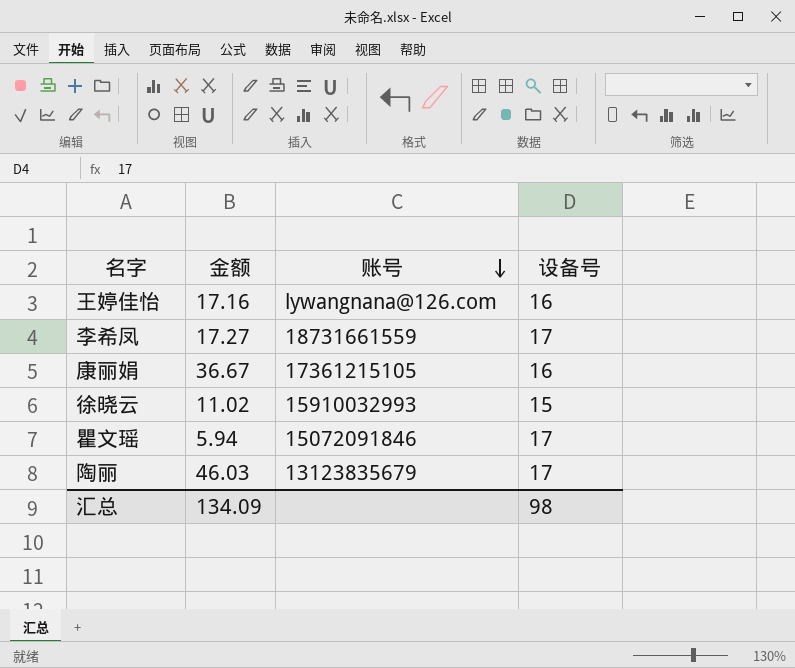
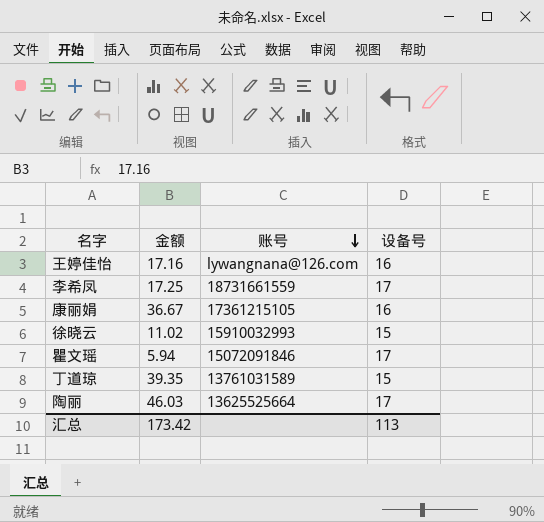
李希凤 | 金额: 17.27 -> 17.25
row 丁道琼: none -> 39.35 | 13761031589 | 15
陶丽 | 账号: 13123835679 -> 13625525664
汇总 | 金额: 134.09 -> 173.42
汇总 | 设备号: 98 -> 113

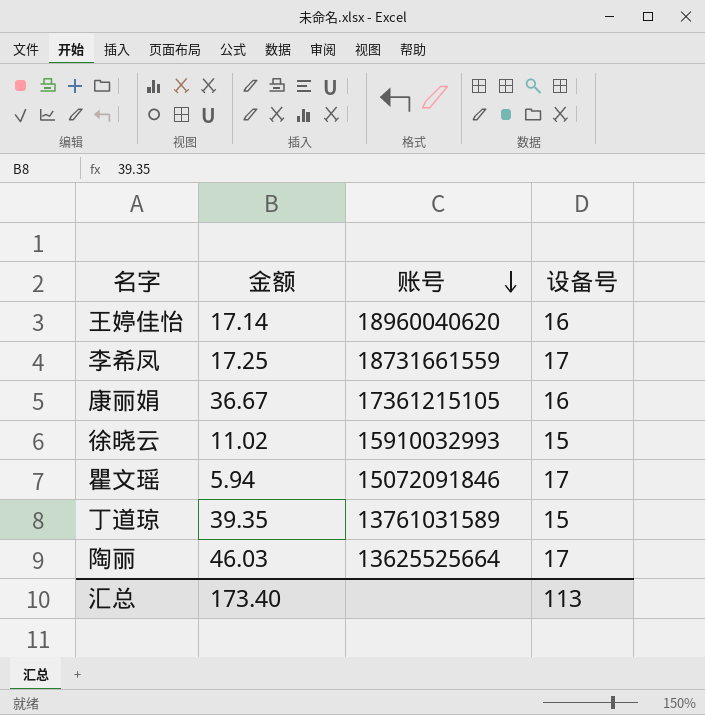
王婷佳怡 | 金额: 17.16 -> 17.14
王婷佳怡 | 账号: lywangnana@126.com -> 18960040620
汇总 | 金额: 173.42 -> 173.40

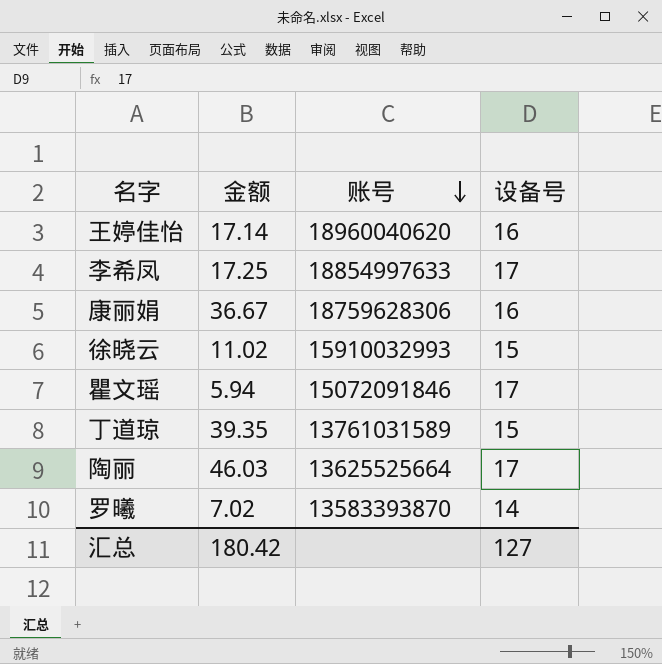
李希凤 | 账号: 18731661559 -> 18854997633
康丽娟 | 账号: 17361215105 -> 18759628306
row 罗曦: none -> 7.02 | 13583393870 | 14
汇总 | 金额: 173.40 -> 180.42
汇总 | 设备号: 113 -> 127

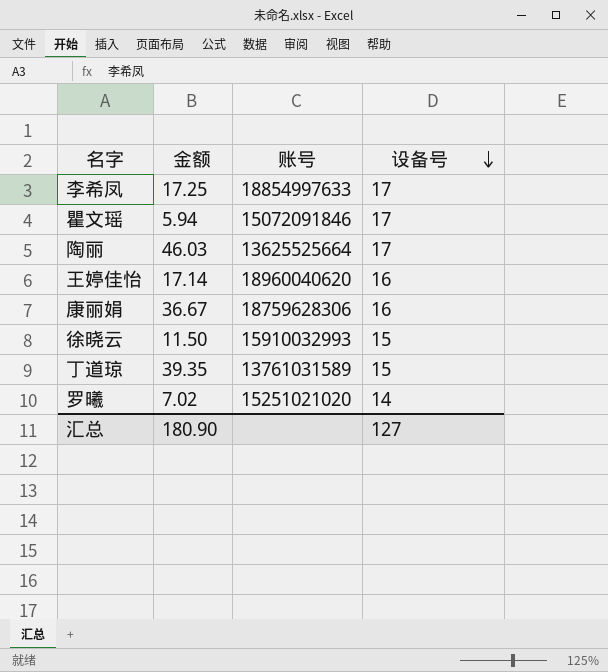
row order: 账号 descending -> 设备号 descending
徐晓云 | 金额: 11.02 -> 11.50
罗曦 | 账号: 13583393870 -> 15251021020
汇总 | 金额: 180.42 -> 180.90

